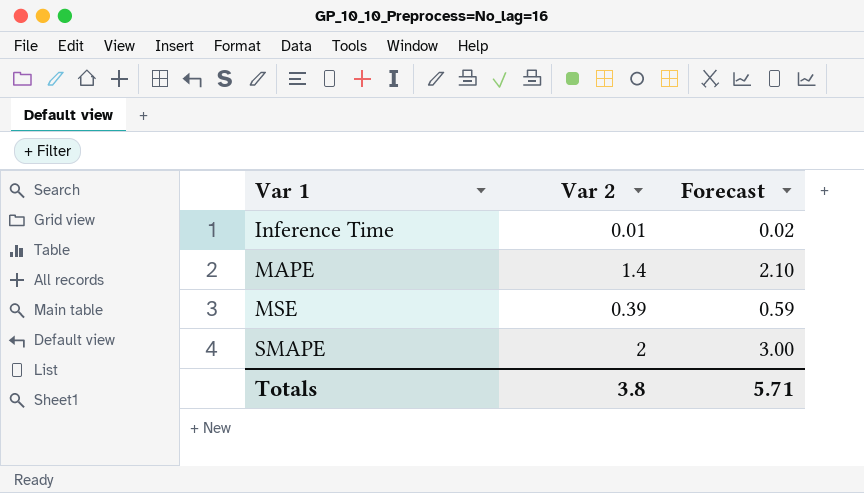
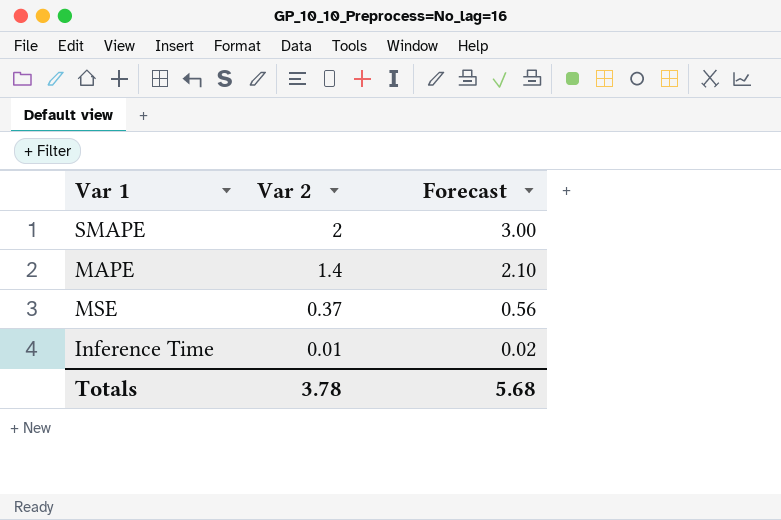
row order: Var 1 ascending -> Var 2 descending
MSE | Var 2: 0.39 -> 0.37
MSE | Forecast: 0.59 -> 0.56
Totals | Var 2: 3.8 -> 3.78
Totals | Forecast: 5.71 -> 5.68

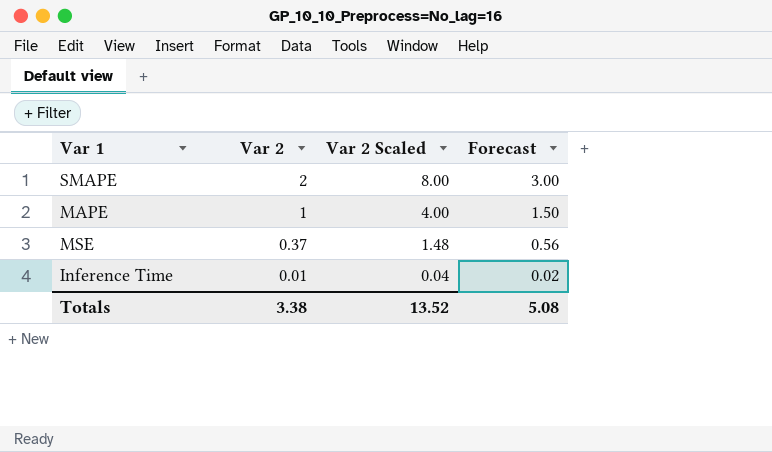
column Var 2 Scaled | formula: none -> [Var 2] * 4
MAPE | Var 2: 1.4 -> 1
MAPE | Forecast: 2.10 -> 1.50
Totals | Var 2: 3.78 -> 3.38
Totals | Forecast: 5.68 -> 5.08

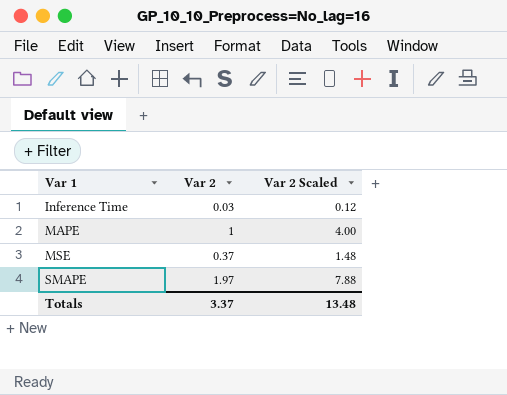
row order: Var 2 descending -> Var 1 ascending
column Forecast | formula: [Var 2] * 1.5 -> none
Inference Time | Var 2: 0.01 -> 0.03
Inference Time | Var 2 Scaled: 0.04 -> 0.12
SMAPE | Var 2: 2 -> 1.97
SMAPE | Var 2 Scaled: 8.00 -> 7.88
Totals | Var 2: 3.38 -> 3.37
Totals | Var 2 Scaled: 13.52 -> 13.48

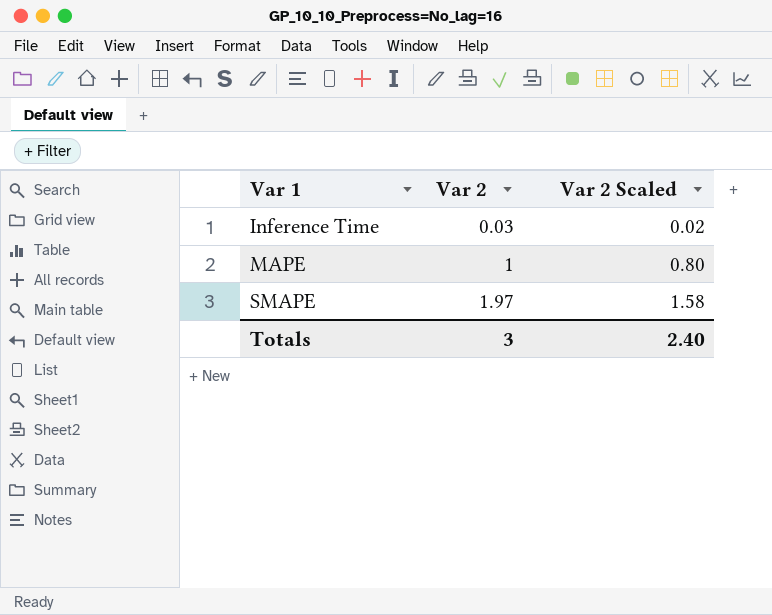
column Var 2 Scaled | formula: [Var 2] * 4 -> [Var 2] * 0.8
row MSE: 0.37 | 1.48 -> none
Totals | Var 2: 3.37 -> 3
Totals | Var 2 Scaled: 13.48 -> 2.40

